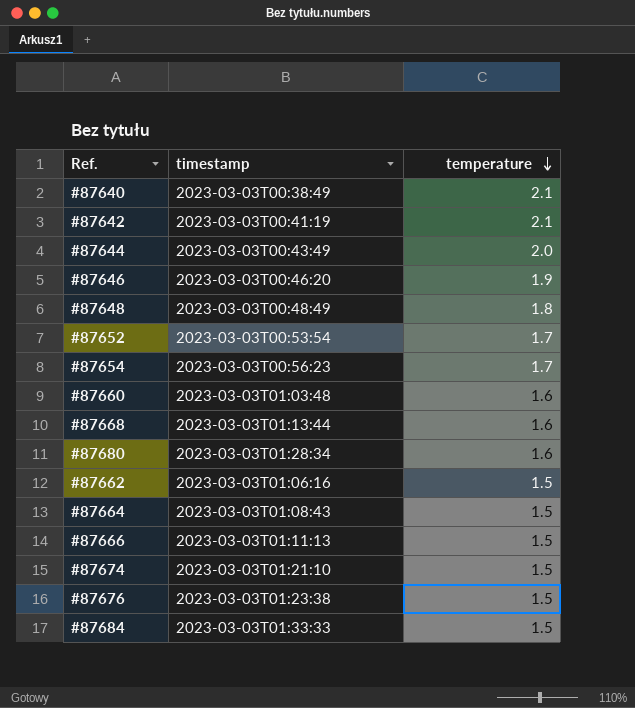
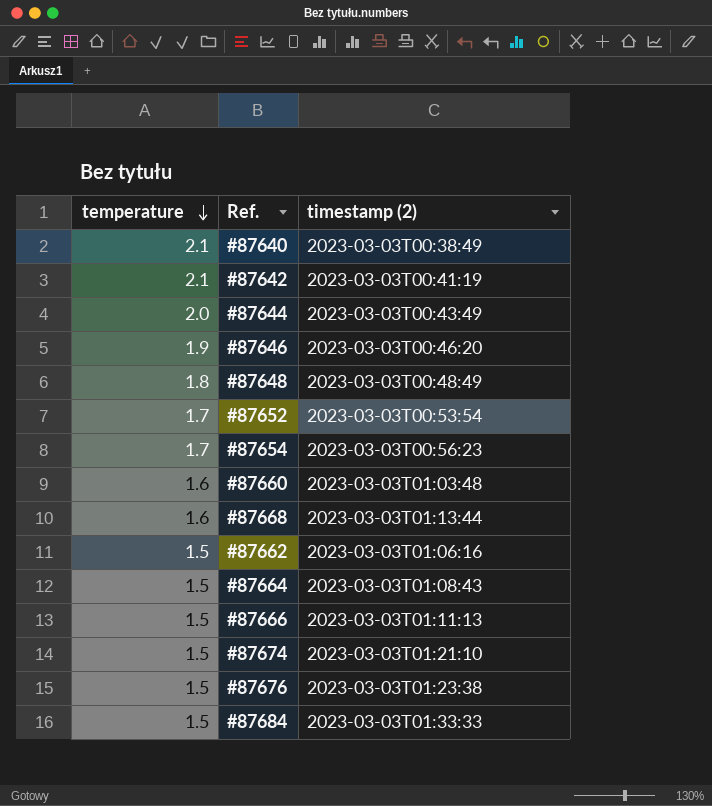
column temperature | position: 3 -> 1
column name: timestamp -> timestamp (2)
row #87680: 2023-03-03T01:28:34 | 1.6 -> none

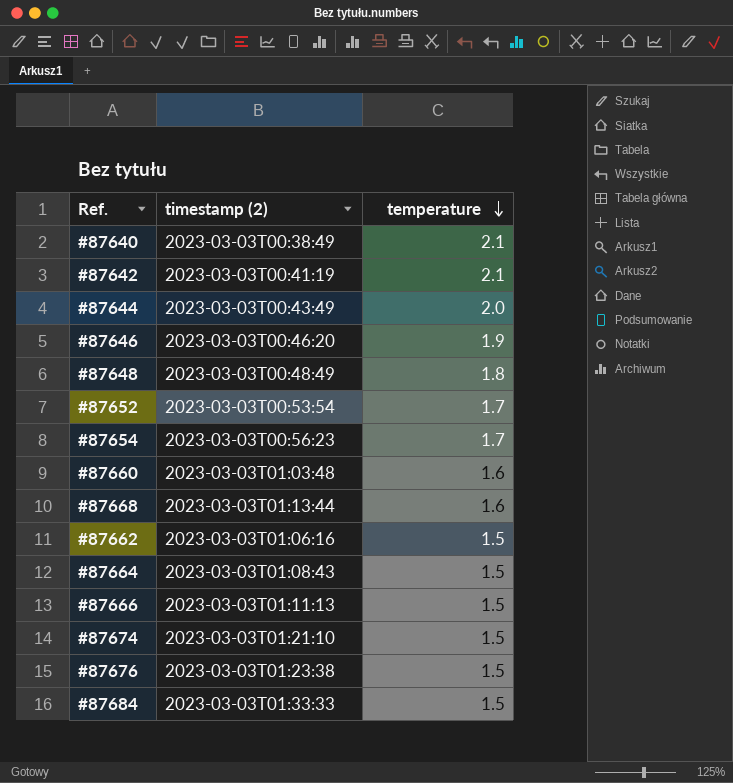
column temperature | position: 1 -> 3

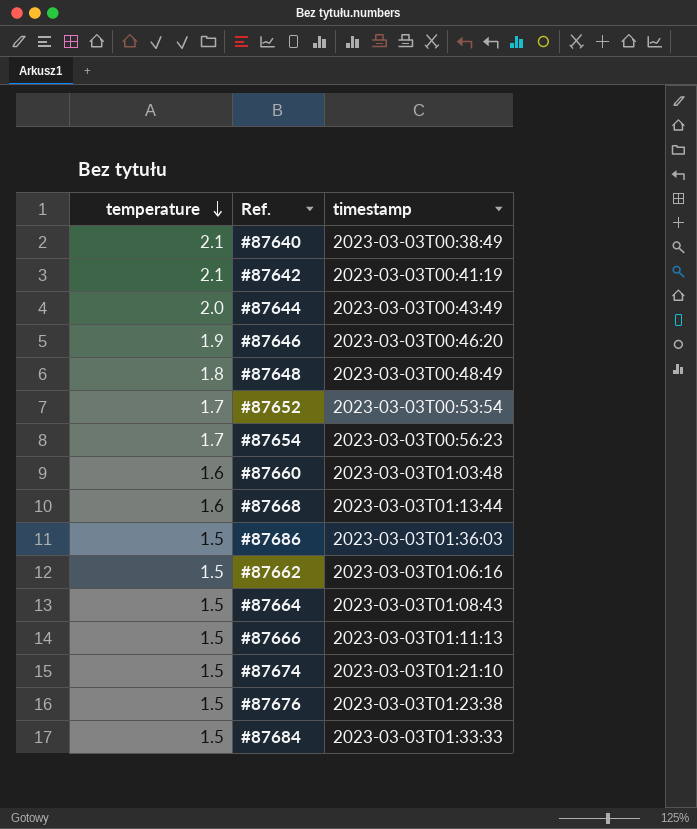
column temperature | position: 3 -> 1
column name: timestamp (2) -> timestamp
row #87686: none -> 1.5 | 2023-03-03T01:36:03

